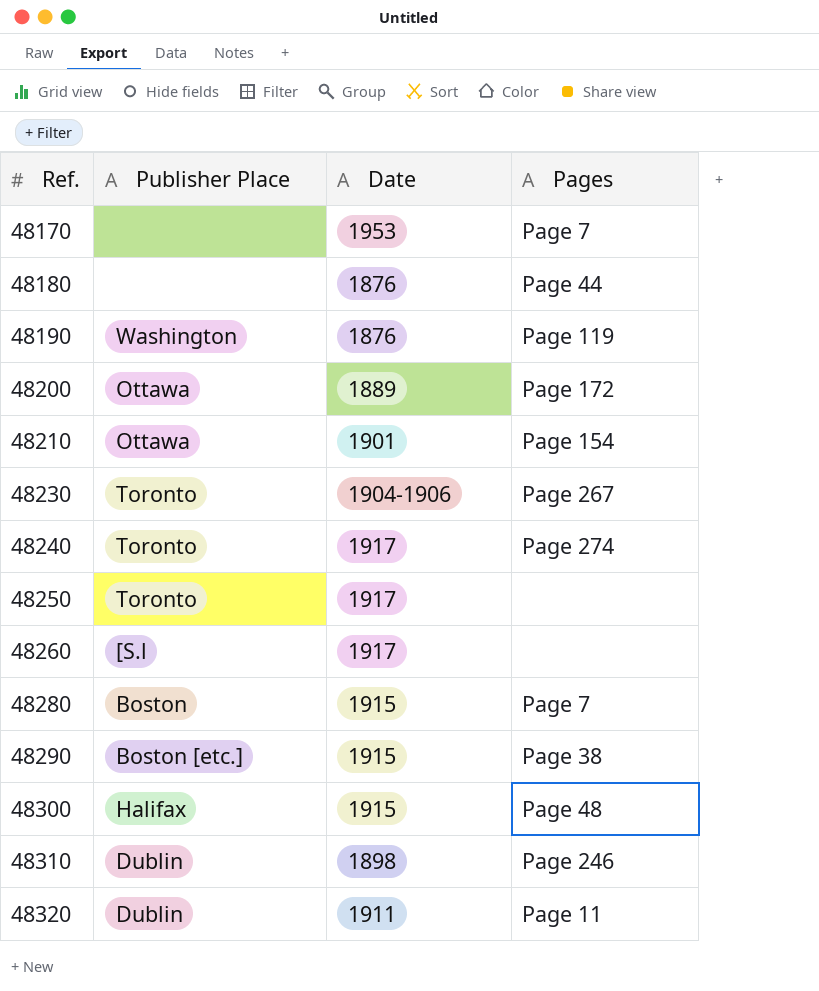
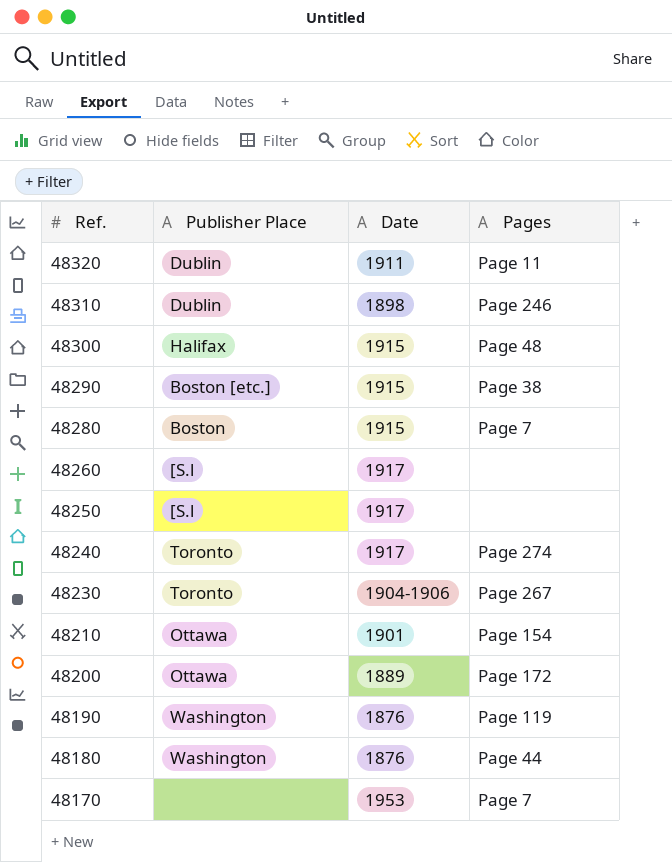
row order: Ref. ascending -> Ref. descending
48250 | Publisher Place: Toronto -> [S.l
48180 | Publisher Place: none -> Washington

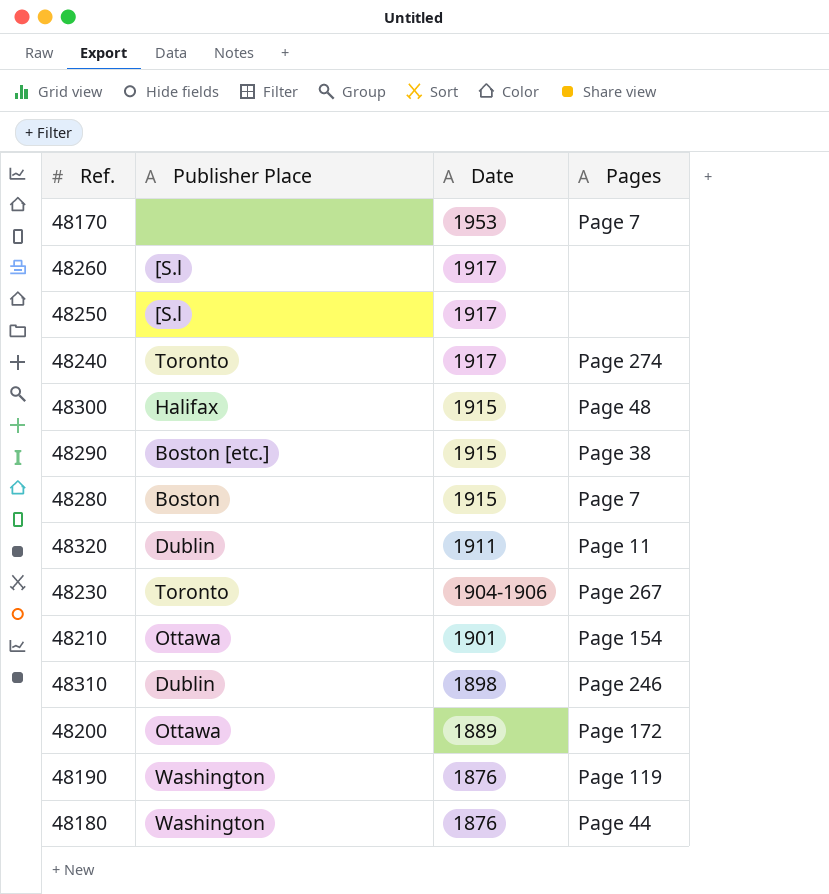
row order: Ref. descending -> Date descending

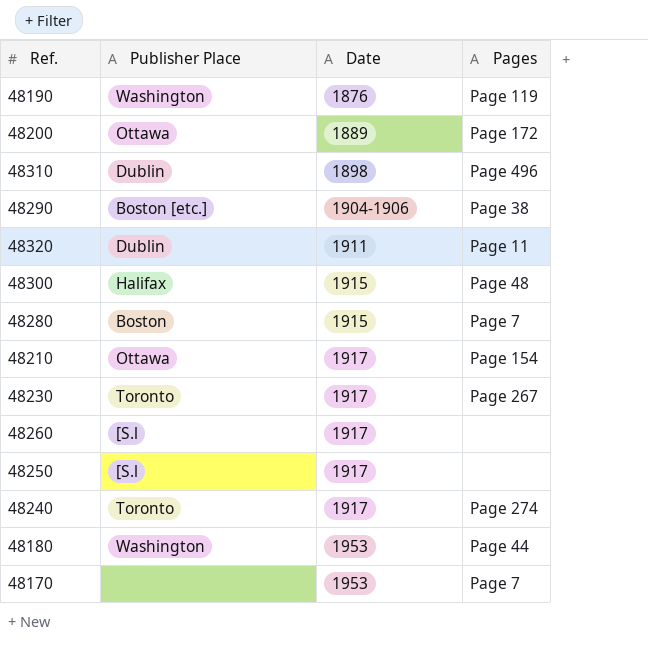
row order: Date descending -> Date ascending
48310 | Pages: Page 246 -> Page 496
48290 | Date: 1915 -> 1904-1906
48210 | Date: 1901 -> 1917
48230 | Date: 1904-1906 -> 1917
48180 | Date: 1876 -> 1953

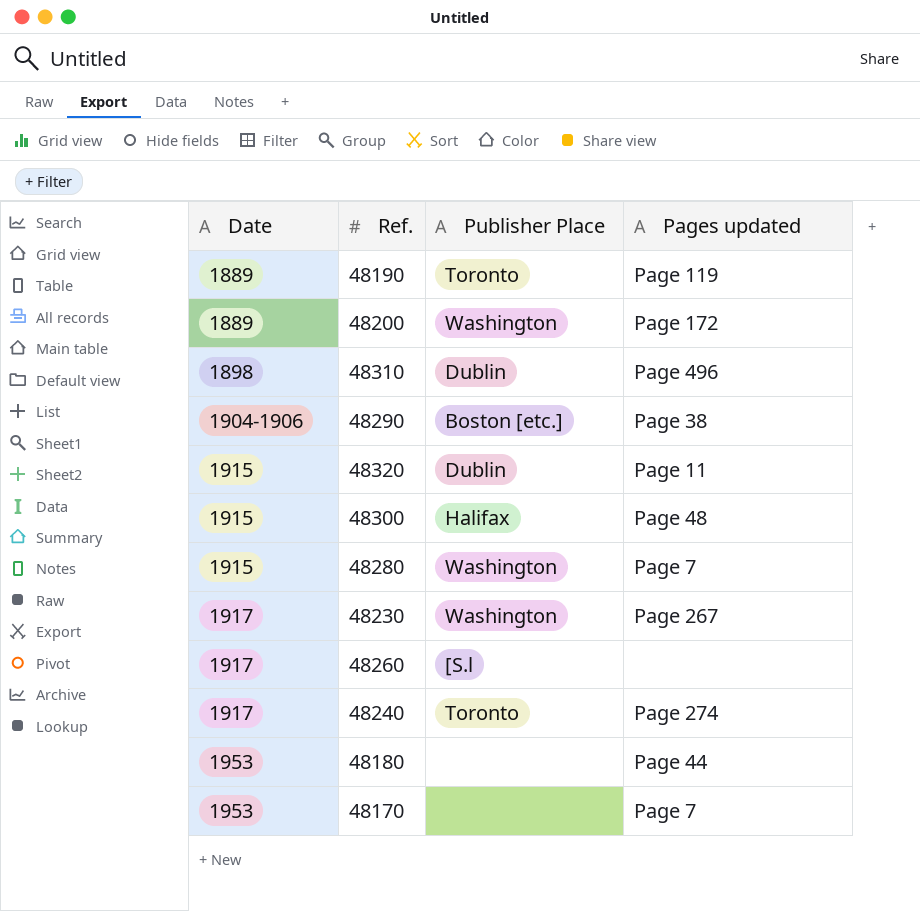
column Date | position: 3 -> 1
column name: Pages -> Pages updated
row 48210: Ottawa | 1917 | Page 154 -> none
row 48250: [S.l | 1917 | none -> none
48190 | Date: 1876 -> 1889
48190 | Publisher Place: Washington -> Toronto
48200 | Publisher Place: Ottawa -> Washington
48320 | Date: 1911 -> 1915
48280 | Publisher Place: Boston -> Washington
48230 | Publisher Place: Toronto -> Washington
48180 | Publisher Place: Washington -> none

